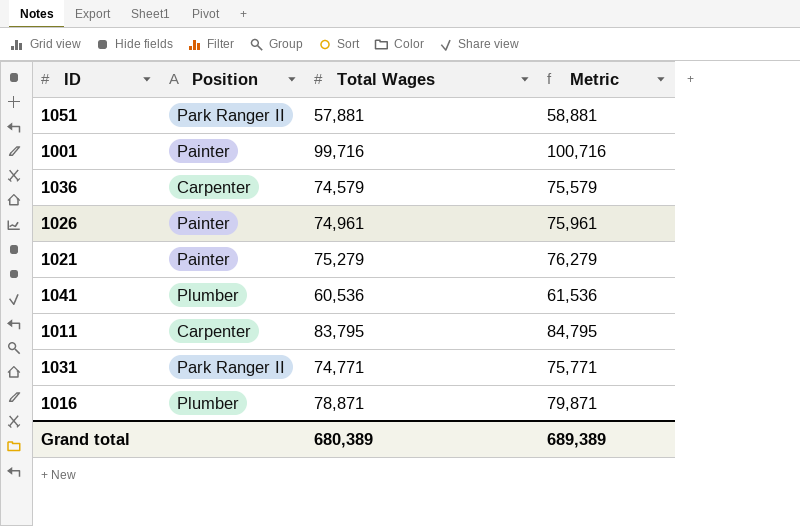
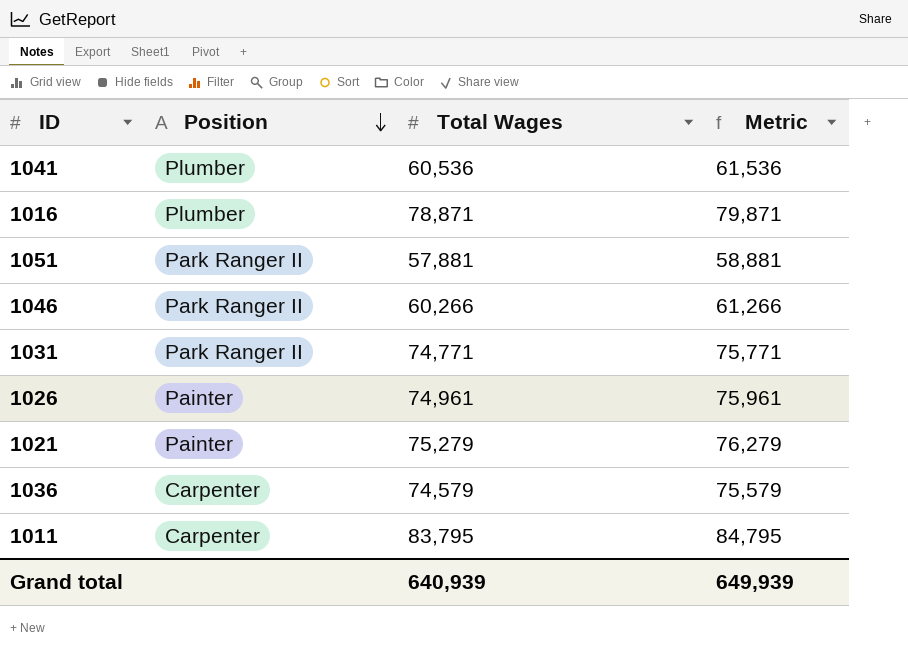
row order: none -> Position descending
row 1001: Painter | 99,716 | 100,716 -> none
row 1046: none -> Park Ranger II | 60,266 | 61,266
Grand total | Total Wages: 680,389 -> 640,939
Grand total | Metric: 689,389 -> 649,939

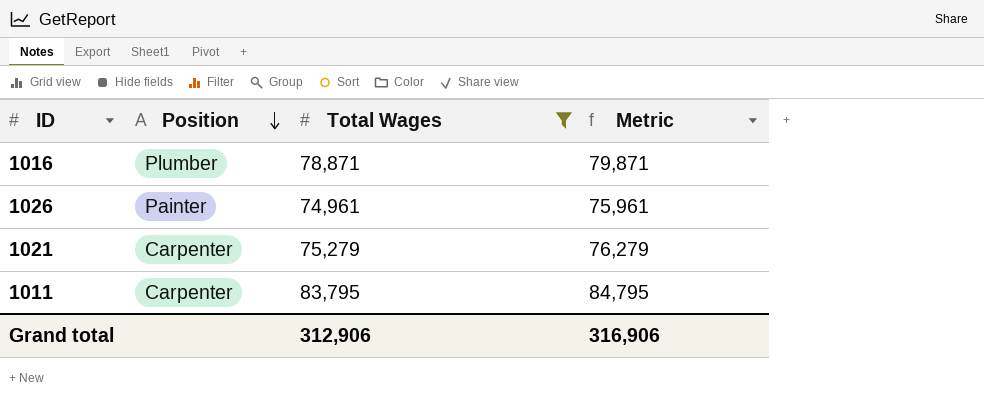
filter: none -> Total Wages >= 74,961
1021 | Position: Painter -> Carpenter
Grand total | Total Wages: 640,939 -> 312,906
Grand total | Metric: 649,939 -> 316,906

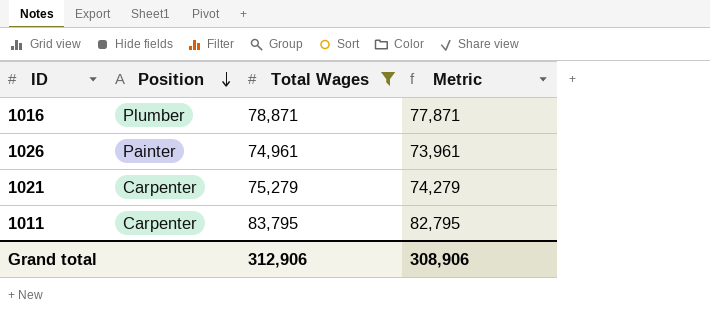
column Metric | formula: [Total Wages] + 1000 -> [Total Wages] - 1000
Grand total | Metric: 316,906 -> 308,906

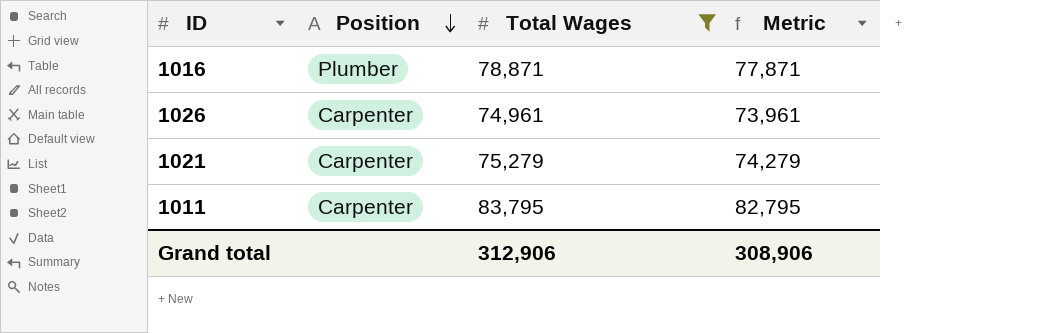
1026 | Position: Painter -> Carpenter

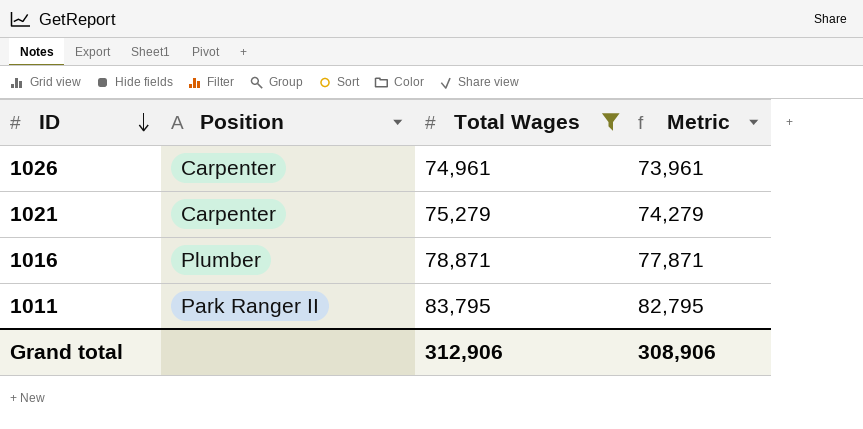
row order: Position descending -> ID descending
1011 | Position: Carpenter -> Park Ranger II

